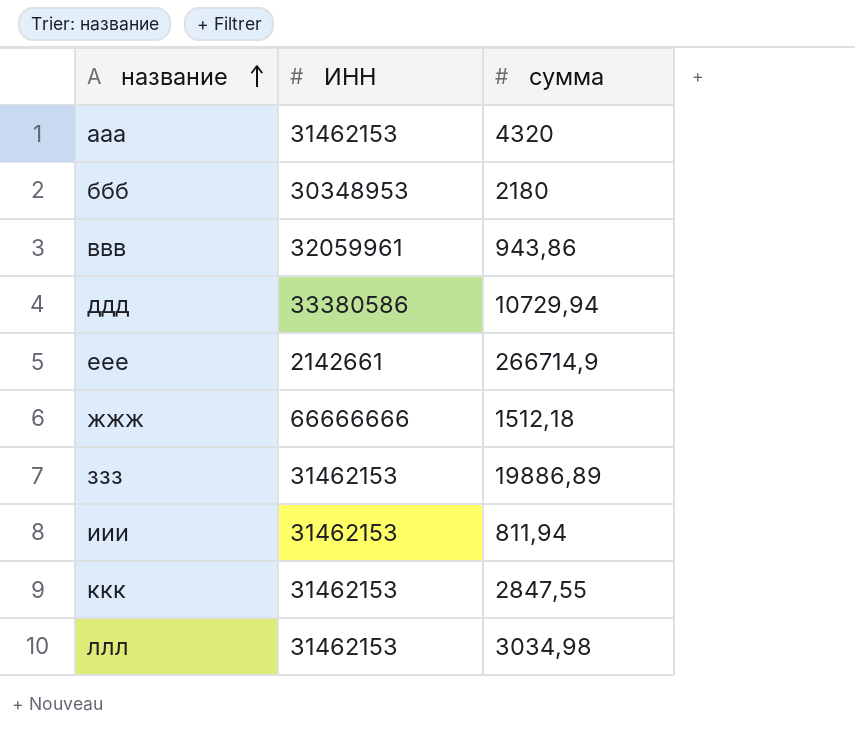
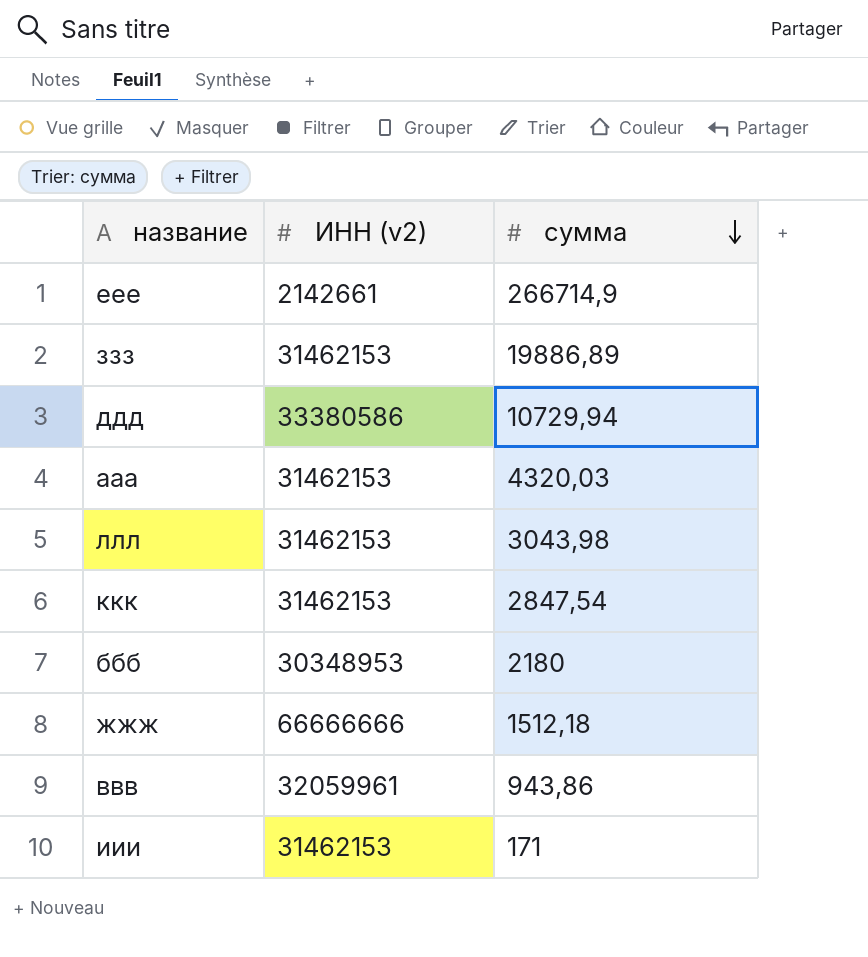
row order: название ascending -> сумма descending
column name: ИНН -> ИНН (v2)
ааа | сумма: 4320 -> 4320,03
ллл | сумма: 3034,98 -> 3043,98
ккк | сумма: 2847,55 -> 2847,54
иии | сумма: 811,94 -> 171

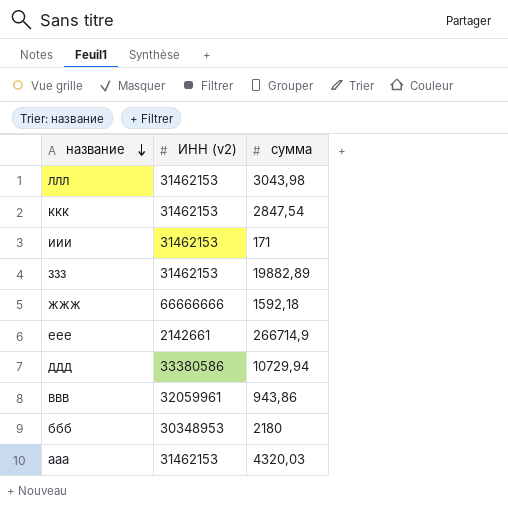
row order: сумма descending -> название descending
ззз | сумма: 19886,89 -> 19882,89
жжж | сумма: 1512,18 -> 1592,18

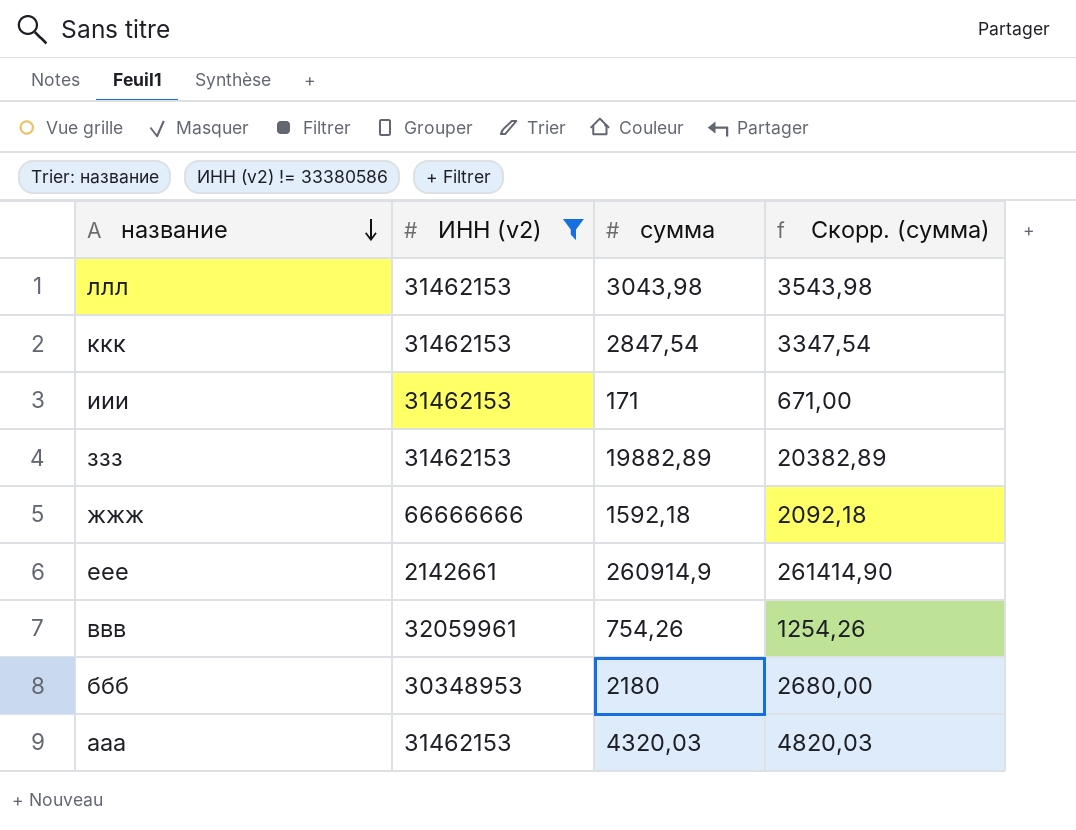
filter: none -> ИНН (v2) != 33380586
column Скорр. (сумма) | formula: none -> [сумма] + 500
еее | сумма: 266714,9 -> 260914,9
ввв | сумма: 943,86 -> 754,26

